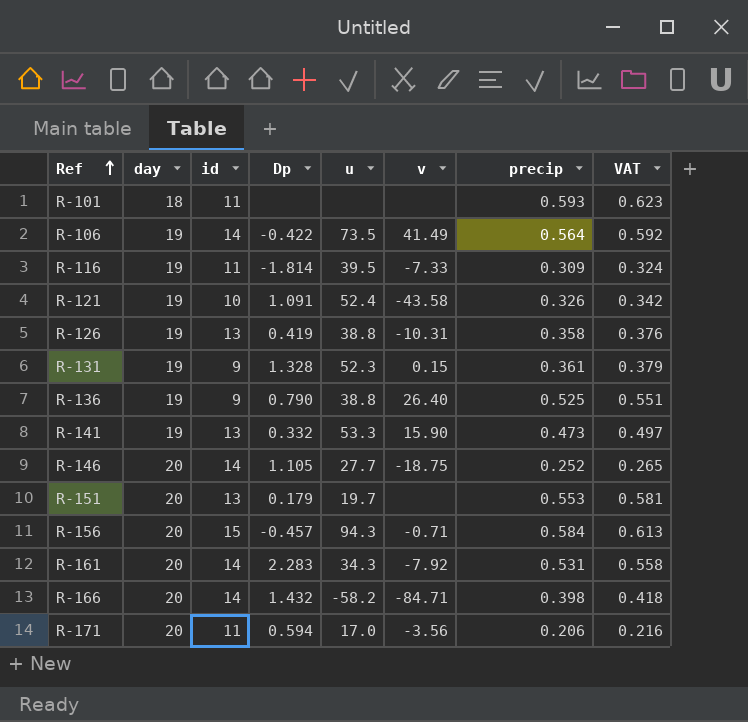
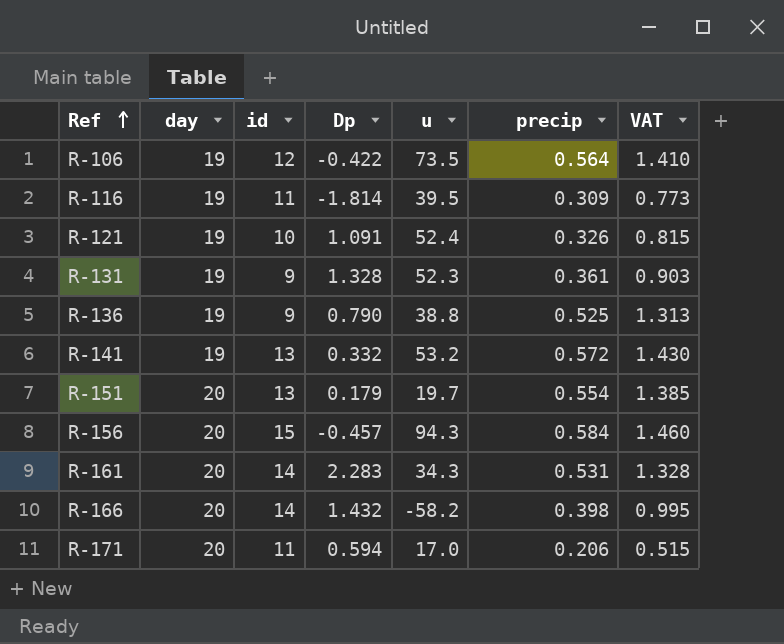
column v | position: 6 -> none
column VAT | formula: [precip] * 1.05 -> [precip] * 2.5
row R-101: 18 | 11 | none | none | none | 0.593 | 0.623 -> none
row R-126: 19 | 13 | 0.419 | 38.8 | -10.31 | 0.358 | 0.376 -> none
row R-146: 20 | 14 | 1.105 | 27.7 | -18.75 | 0.252 | 0.265 -> none
R-106 | id: 14 -> 12
R-141 | u: 53.3 -> 53.2
R-141 | precip: 0.473 -> 0.572
R-151 | precip: 0.553 -> 0.554

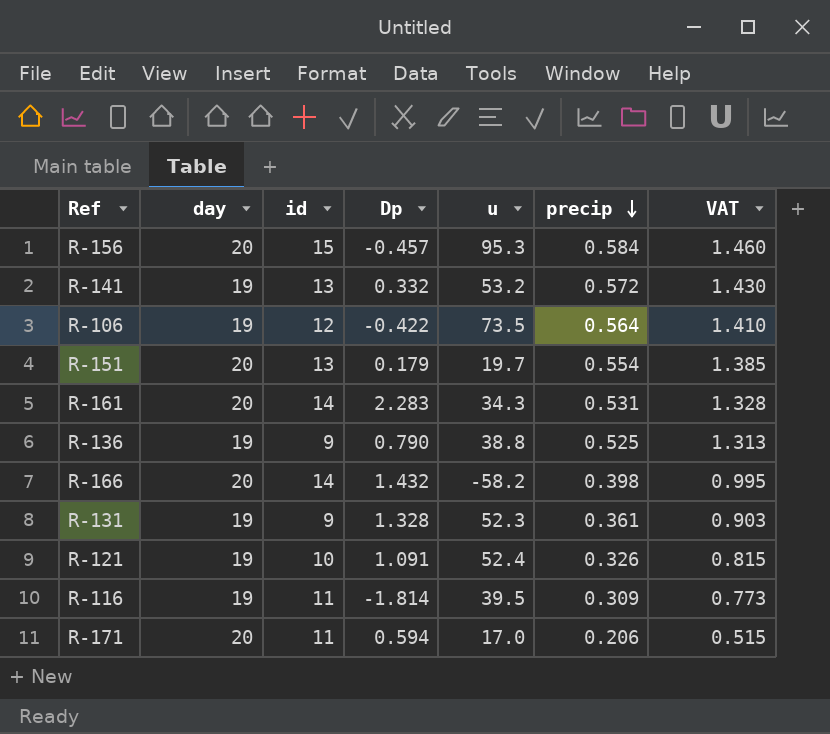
row order: Ref ascending -> precip descending
R-156 | u: 94.3 -> 95.3

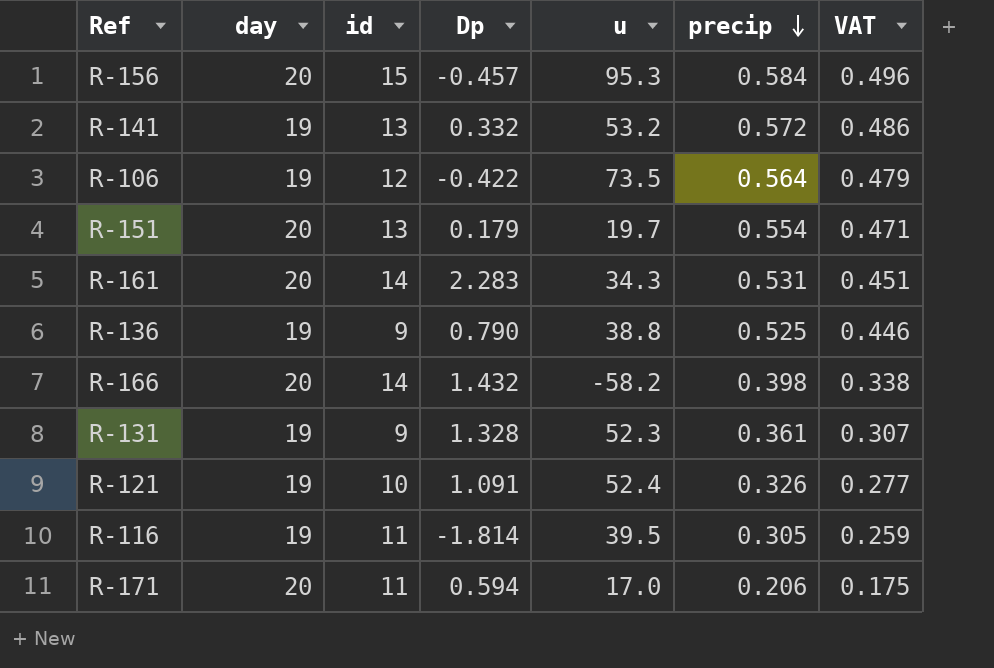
column VAT | formula: [precip] * 2.5 -> [precip] * 0.85
R-116 | precip: 0.309 -> 0.305

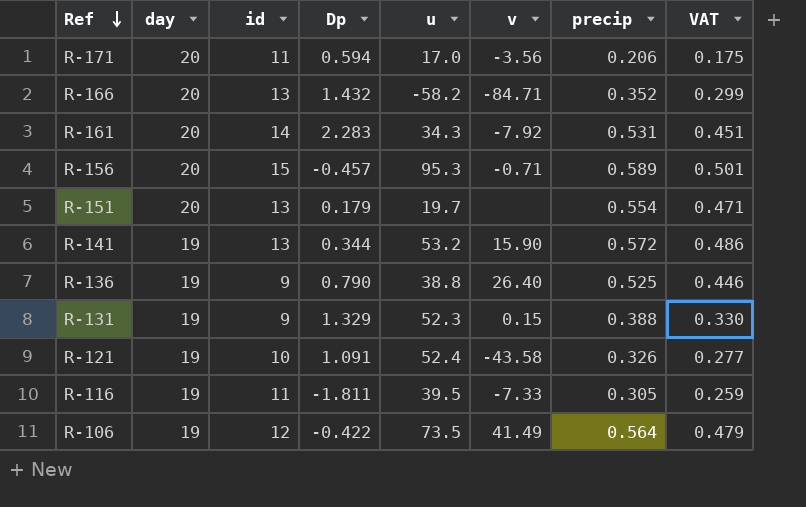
row order: precip descending -> Ref descending
column v | position: none -> 6
R-166 | id: 14 -> 13
R-166 | precip: 0.398 -> 0.352
R-166 | VAT: 0.338 -> 0.299
R-156 | precip: 0.584 -> 0.589
R-156 | VAT: 0.496 -> 0.501
R-141 | Dp: 0.332 -> 0.344
R-131 | Dp: 1.328 -> 1.329
R-131 | precip: 0.361 -> 0.388
R-131 | VAT: 0.307 -> 0.330
R-116 | Dp: -1.814 -> -1.811

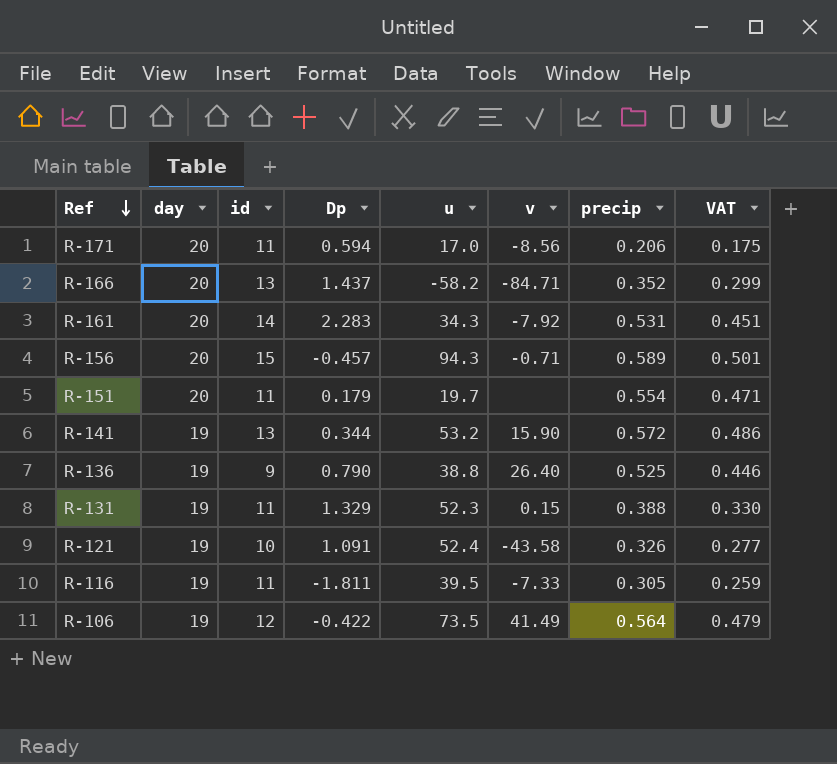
R-171 | v: -3.56 -> -8.56
R-166 | Dp: 1.432 -> 1.437
R-156 | u: 95.3 -> 94.3
R-151 | id: 13 -> 11
R-131 | id: 9 -> 11

